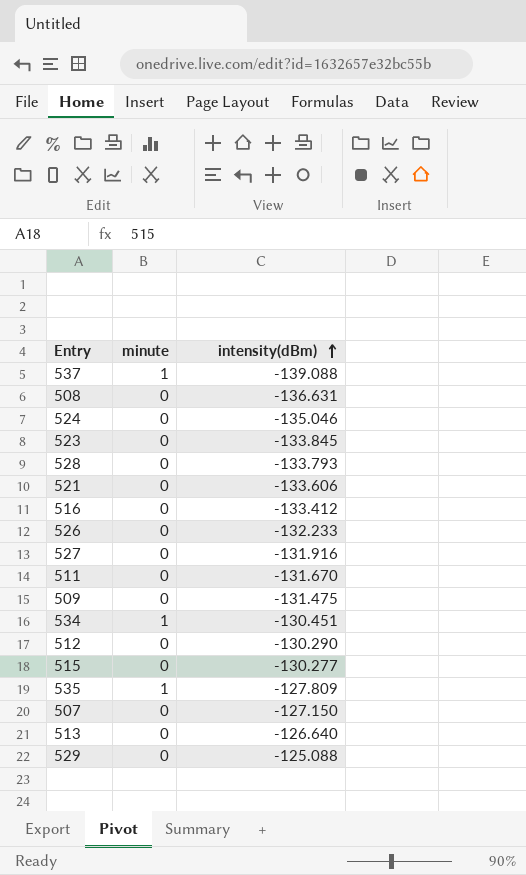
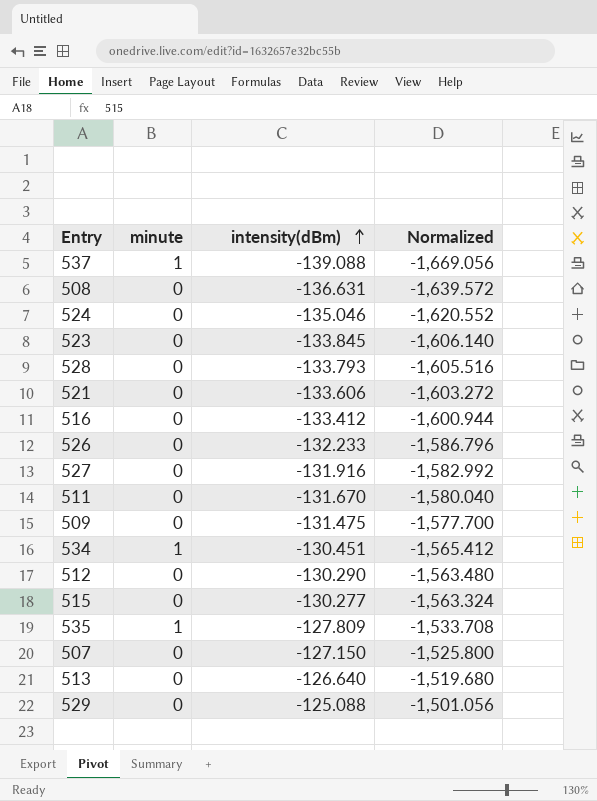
column Normalized | formula: none -> [intensity(dBm)] * 12

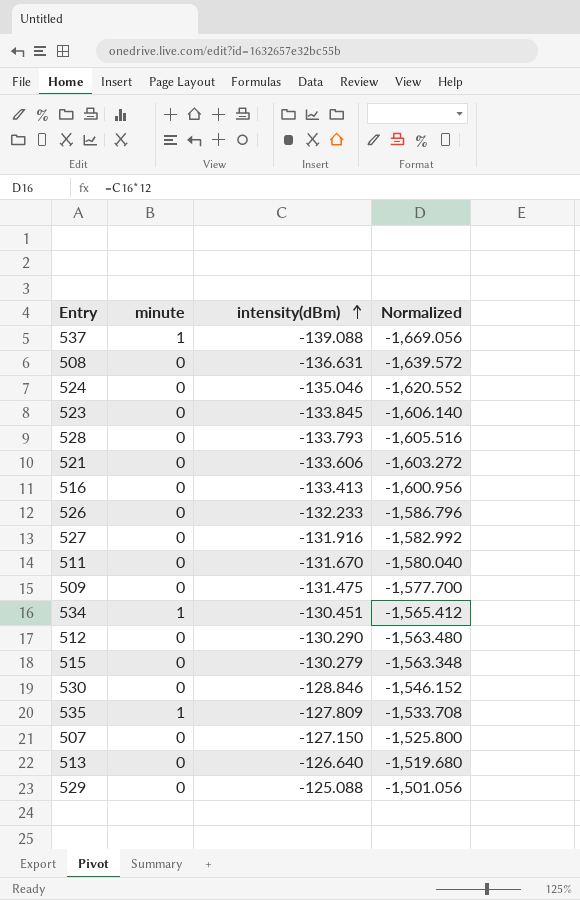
516 | intensity(dBm): -133.412 -> -133.413
516 | Normalized: -1,600.944 -> -1,600.956
515 | intensity(dBm): -130.277 -> -130.279
515 | Normalized: -1,563.324 -> -1,563.348
row 530: none -> 0 | -128.846 | -1,546.152

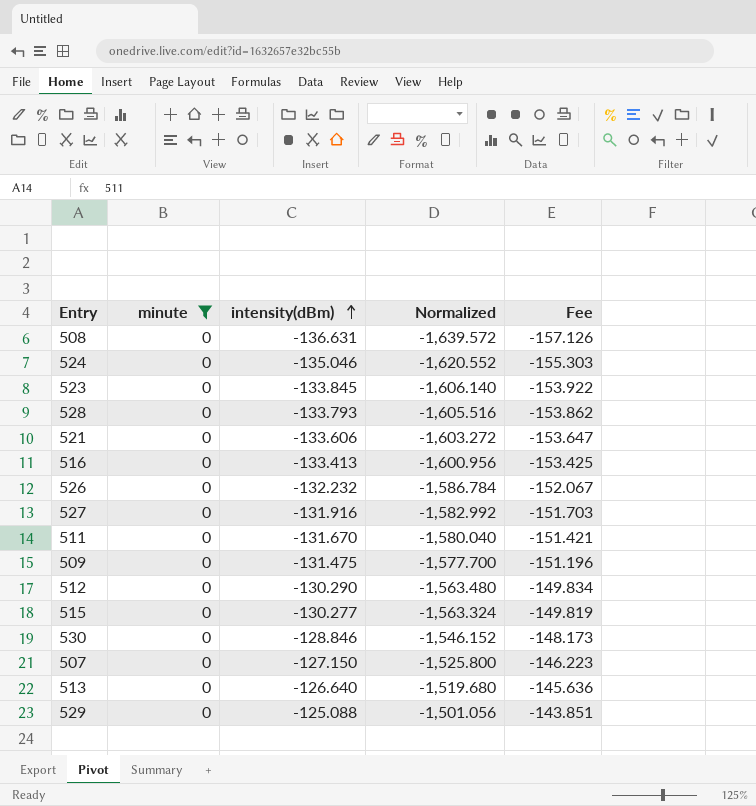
filter: none -> minute = 0
column Fee | formula: none -> [intensity(dBm)] * 1.15
526 | intensity(dBm): -132.233 -> -132.232
526 | Normalized: -1,586.796 -> -1,586.784
515 | intensity(dBm): -130.279 -> -130.277
515 | Normalized: -1,563.348 -> -1,563.324

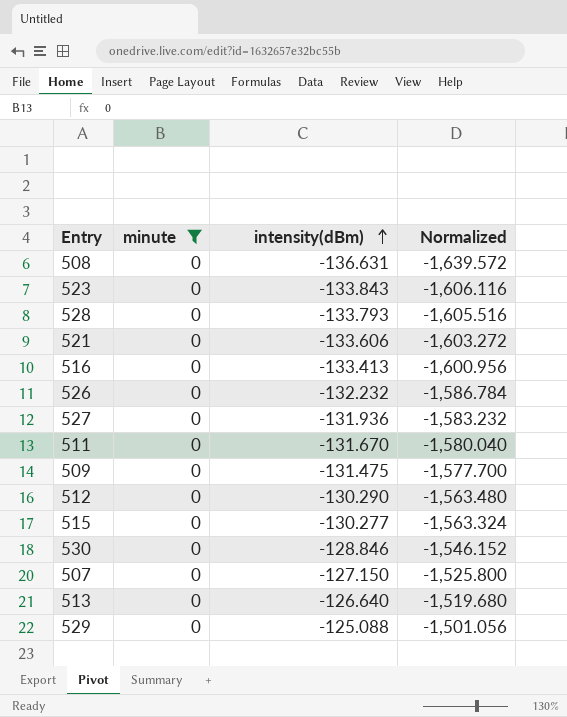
column Fee | formula: [intensity(dBm)] * 1.15 -> none
row 524: 0 | -135.046 | -1,620.552 | -155.303 -> none
523 | intensity(dBm): -133.845 -> -133.843
523 | Normalized: -1,606.140 -> -1,606.116
527 | intensity(dBm): -131.916 -> -131.936
527 | Normalized: -1,582.992 -> -1,583.232

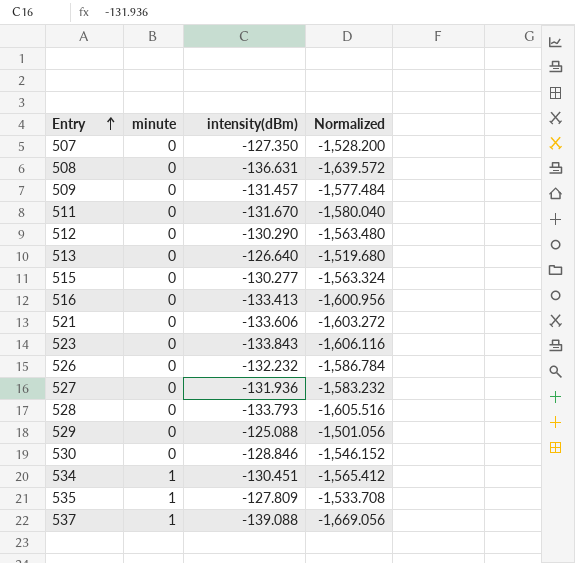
filter: minute = 0 -> none
row order: intensity(dBm) ascending -> Entry ascending
507 | intensity(dBm): -127.150 -> -127.350
507 | Normalized: -1,525.800 -> -1,528.200
509 | intensity(dBm): -131.475 -> -131.457
509 | Normalized: -1,577.700 -> -1,577.484

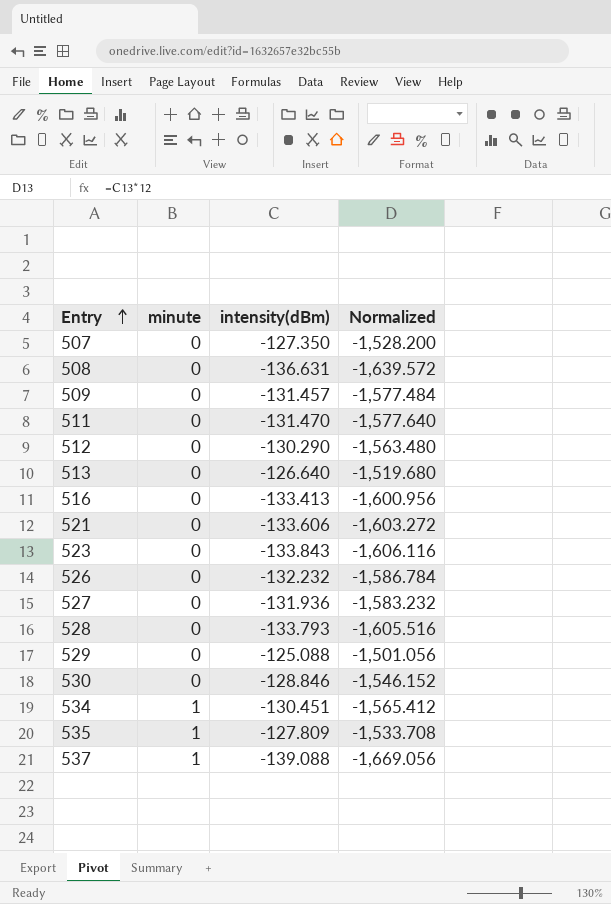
row 515: 0 | -130.277 | -1,563.324 -> none
511 | intensity(dBm): -131.670 -> -131.470
511 | Normalized: -1,580.040 -> -1,577.640

